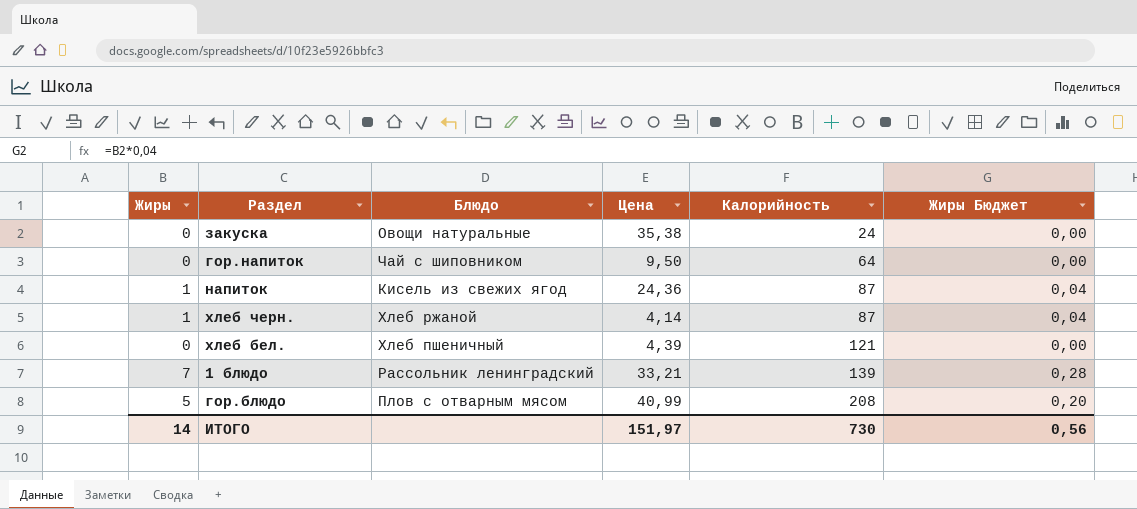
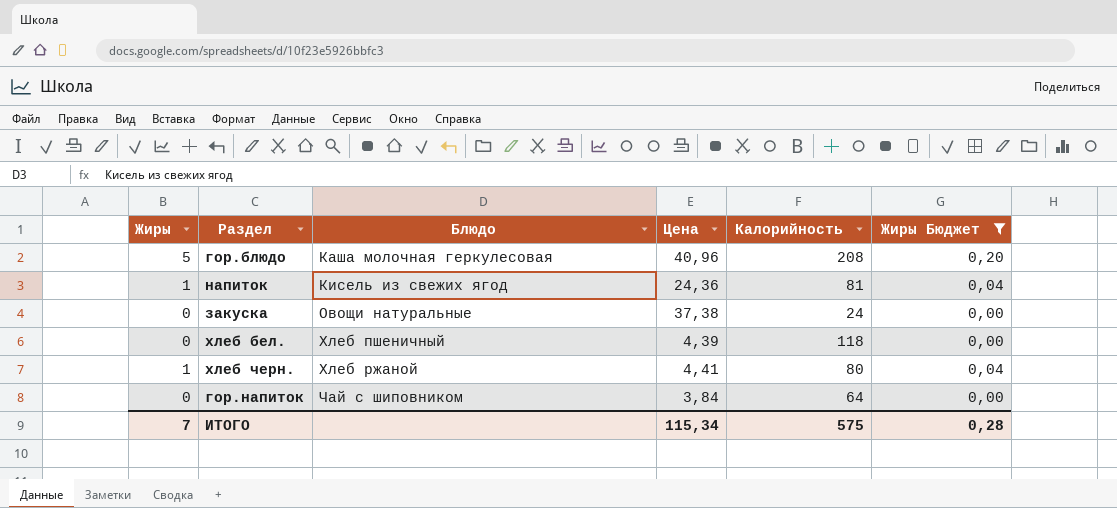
filter: none -> Жиры Бюджет != 0,28
row order: Калорийность ascending -> Блюдо ascending
гор.блюдо | Блюдо: Плов с отварным мясом -> Каша молочная геркулесовая
гор.блюдо | Цена: 40,99 -> 40,96
напиток | Калорийность: 87 -> 81
закуска | Цена: 35,38 -> 37,38
хлеб бел. | Калорийность: 121 -> 118
хлеб черн. | Цена: 4,14 -> 4,41
хлеб черн. | Калорийность: 87 -> 80
гор.напиток | Цена: 9,50 -> 3,84
ИТОГО | Жиры: 14 -> 7
ИТОГО | Цена: 151,97 -> 115,34
ИТОГО | Калорийность: 730 -> 575
ИТОГО | Жиры Бюджет: 0,56 -> 0,28

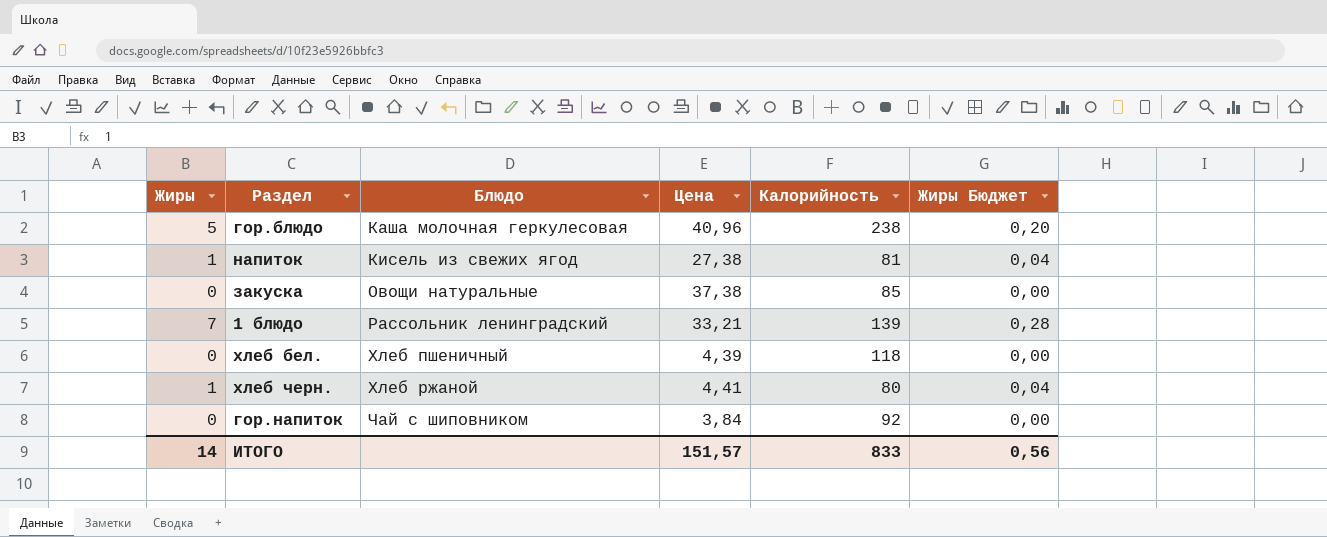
filter: Жиры Бюджет != 0,28 -> none
гор.блюдо | Калорийность: 208 -> 238
напиток | Цена: 24,36 -> 27,38
закуска | Калорийность: 24 -> 85
гор.напиток | Калорийность: 64 -> 92
ИТОГО | Жиры: 7 -> 14
ИТОГО | Цена: 115,34 -> 151,57
ИТОГО | Калорийность: 575 -> 833
ИТОГО | Жиры Бюджет: 0,28 -> 0,56

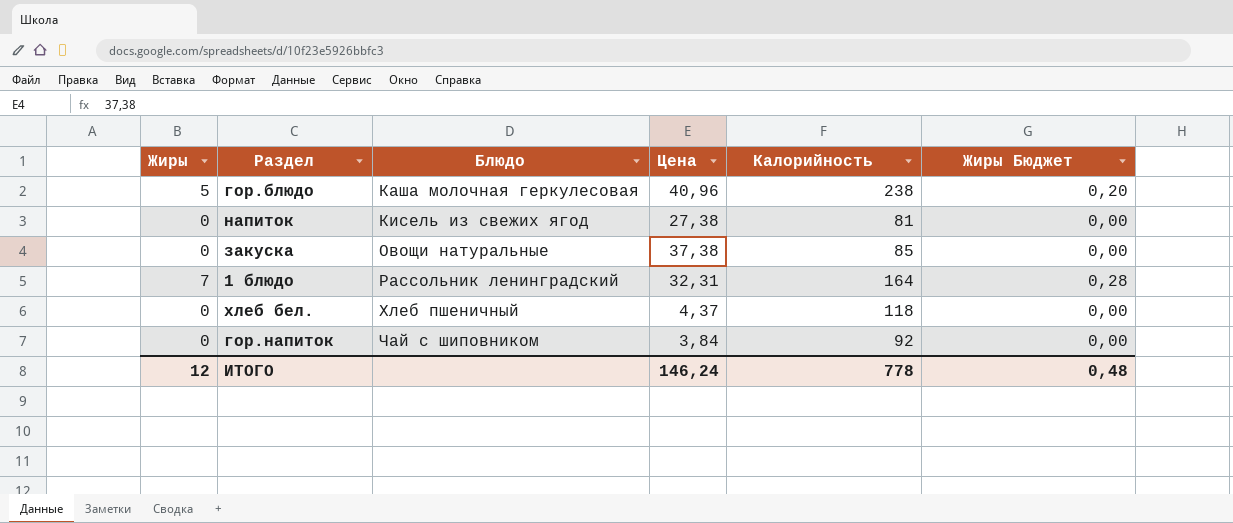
row хлеб черн.: 1 | Хлеб ржаной | 4,41 | 80 | 0,04 -> none
напиток | Жиры: 1 -> 0
напиток | Жиры Бюджет: 0,04 -> 0,00
1 блюдо | Цена: 33,21 -> 32,31
1 блюдо | Калорийность: 139 -> 164
хлеб бел. | Цена: 4,39 -> 4,37
ИТОГО | Жиры: 14 -> 12
ИТОГО | Цена: 151,57 -> 146,24
ИТОГО | Калорийность: 833 -> 778
ИТОГО | Жиры Бюджет: 0,56 -> 0,48

